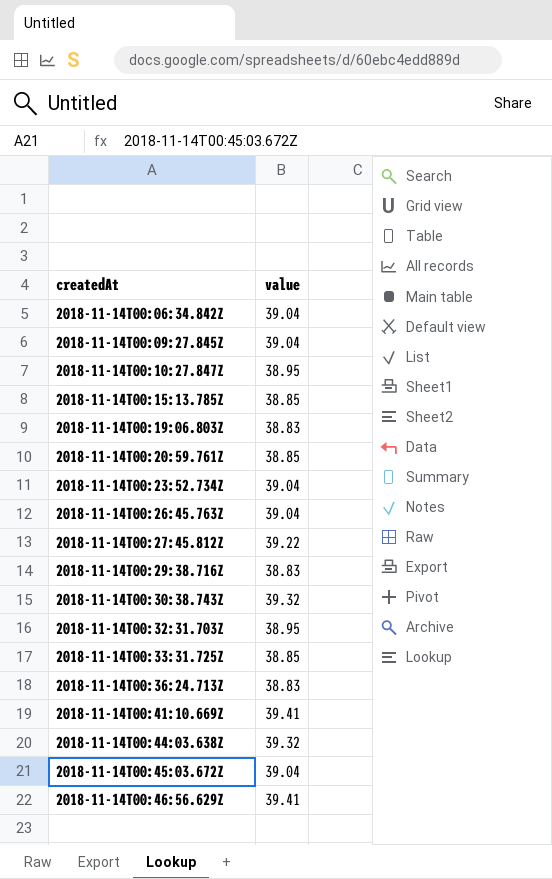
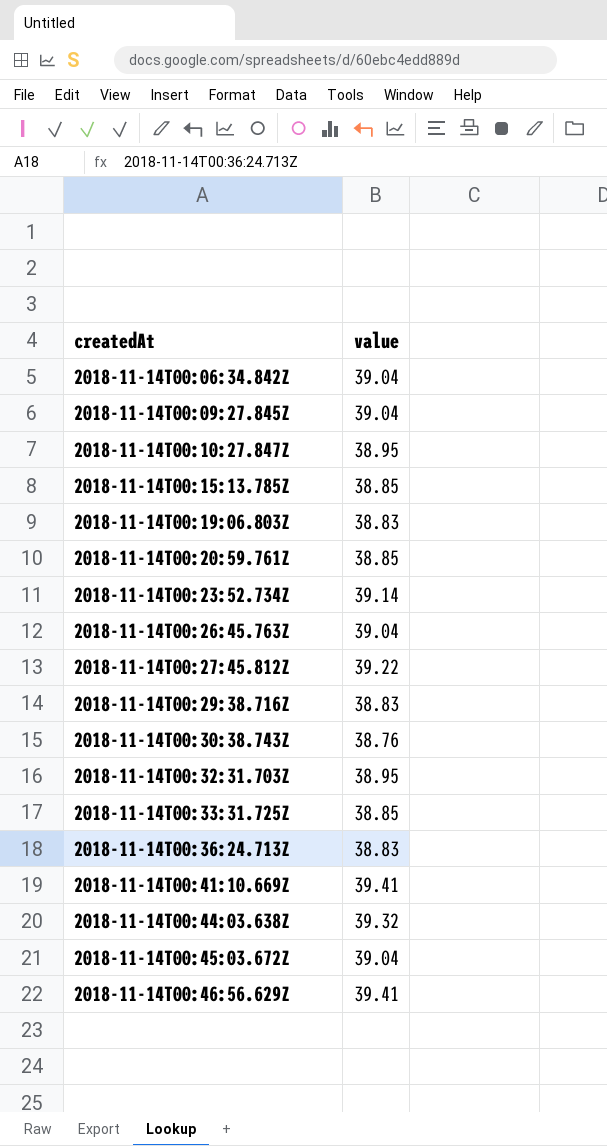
2018-11-14T00:23:52.734Z | value: 39.04 -> 39.14
2018-11-14T00:30:38.743Z | value: 39.32 -> 38.76

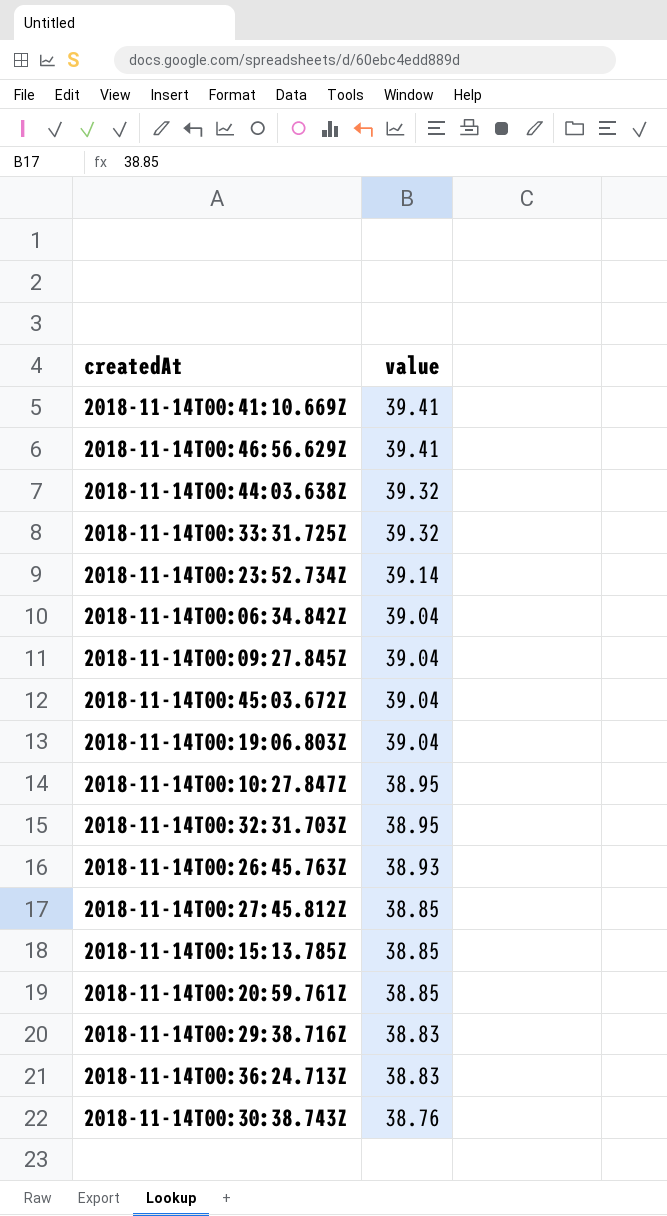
row order: createdAt ascending -> value descending
2018-11-14T00:33:31.725Z | value: 38.85 -> 39.32
2018-11-14T00:19:06.803Z | value: 38.83 -> 39.04
2018-11-14T00:26:45.763Z | value: 39.04 -> 38.93
2018-11-14T00:27:45.812Z | value: 39.22 -> 38.85

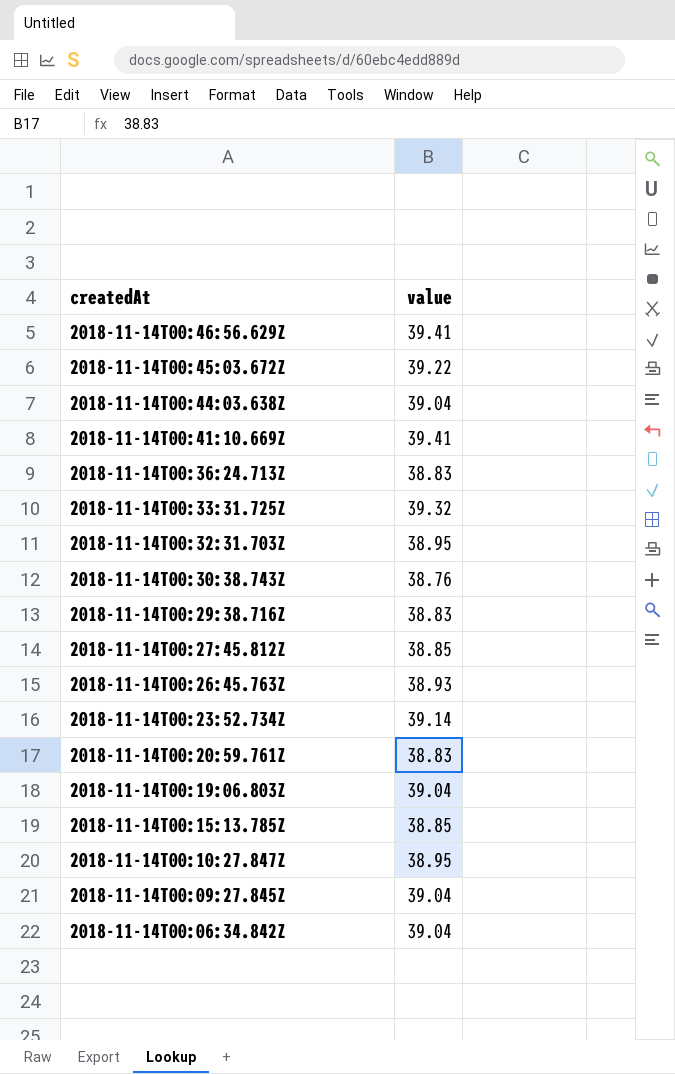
row order: value descending -> createdAt descending
2018-11-14T00:45:03.672Z | value: 39.04 -> 39.22
2018-11-14T00:44:03.638Z | value: 39.32 -> 39.04
2018-11-14T00:20:59.761Z | value: 38.85 -> 38.83

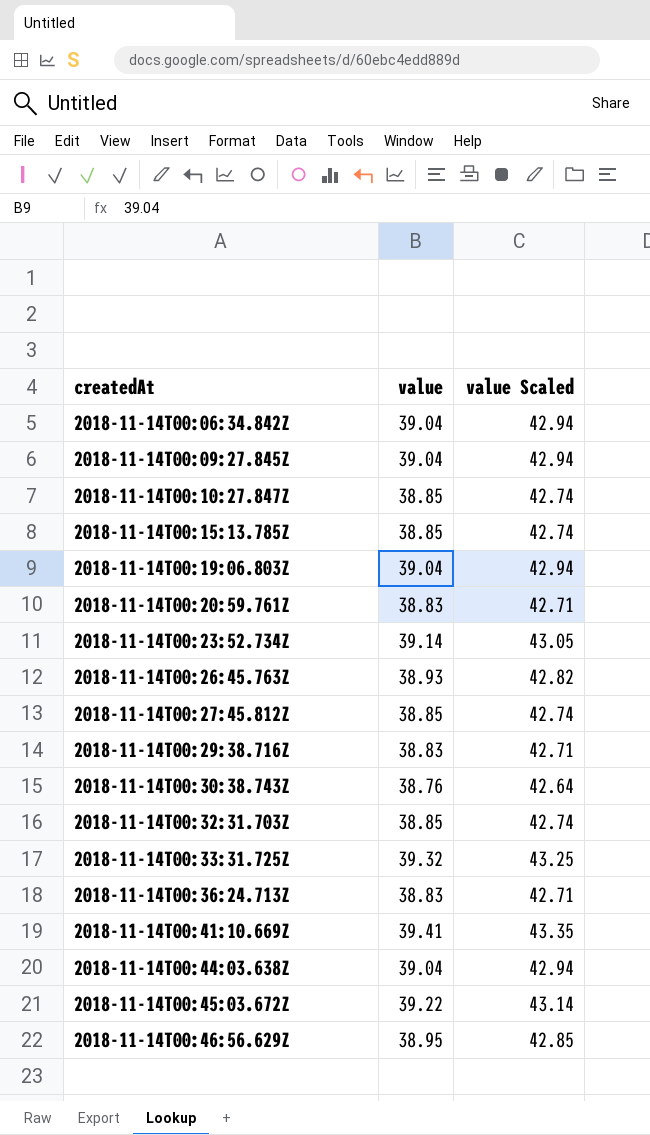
row order: createdAt descending -> createdAt ascending
column value Scaled | formula: none -> [value] * 1.1
2018-11-14T00:10:27.847Z | value: 38.95 -> 38.85
2018-11-14T00:32:31.703Z | value: 38.95 -> 38.85
2018-11-14T00:46:56.629Z | value: 39.41 -> 38.95

